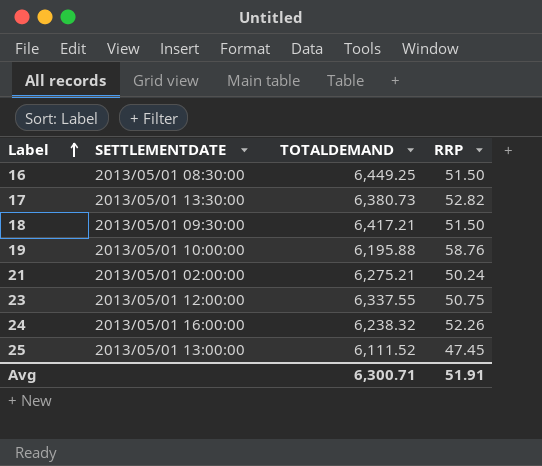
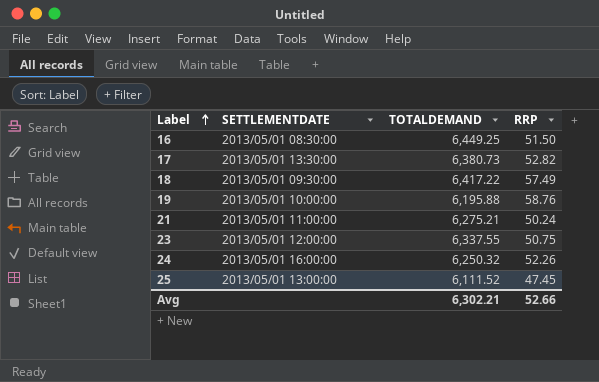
18 | TOTALDEMAND: 6,417.21 -> 6,417.22
18 | RRP: 51.50 -> 57.49
21 | SETTLEMENTDATE: 2013/05/01 02:00:00 -> 2013/05/01 11:00:00
24 | TOTALDEMAND: 6,238.32 -> 6,250.32
Avg | TOTALDEMAND: 6,300.71 -> 6,302.21
Avg | RRP: 51.91 -> 52.66

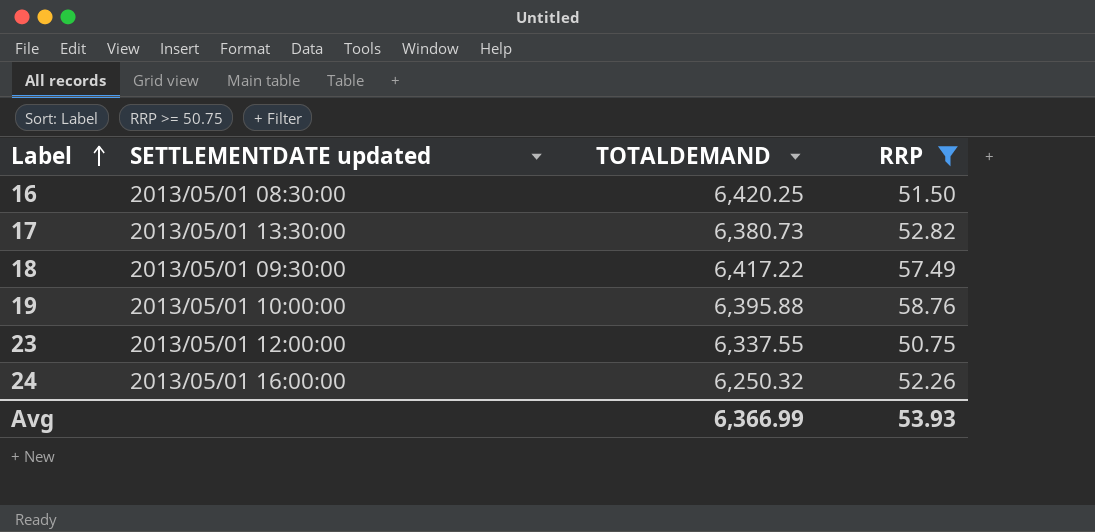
filter: none -> RRP >= 50.75
column name: SETTLEMENTDATE -> SETTLEMENTDATE updated
16 | TOTALDEMAND: 6,449.25 -> 6,420.25
19 | TOTALDEMAND: 6,195.88 -> 6,395.88
Avg | TOTALDEMAND: 6,302.21 -> 6,366.99
Avg | RRP: 52.66 -> 53.93

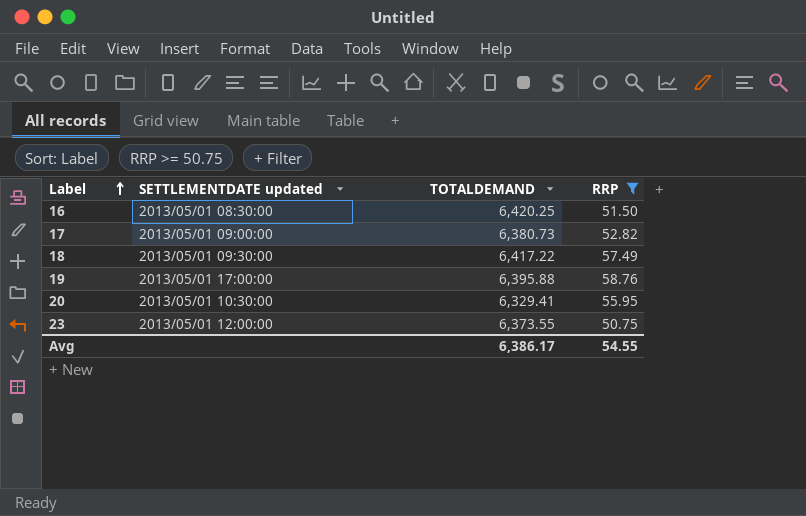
row 24: 2013/05/01 16:00:00 | 6,250.32 | 52.26 -> none
17 | SETTLEMENTDATE updated: 2013/05/01 13:30:00 -> 2013/05/01 09:00:00
19 | SETTLEMENTDATE updated: 2013/05/01 10:00:00 -> 2013/05/01 17:00:00
row 20: none -> 2013/05/01 10:30:00 | 6,329.41 | 55.95
23 | TOTALDEMAND: 6,337.55 -> 6,373.55
Avg | TOTALDEMAND: 6,366.99 -> 6,386.17
Avg | RRP: 53.93 -> 54.55

